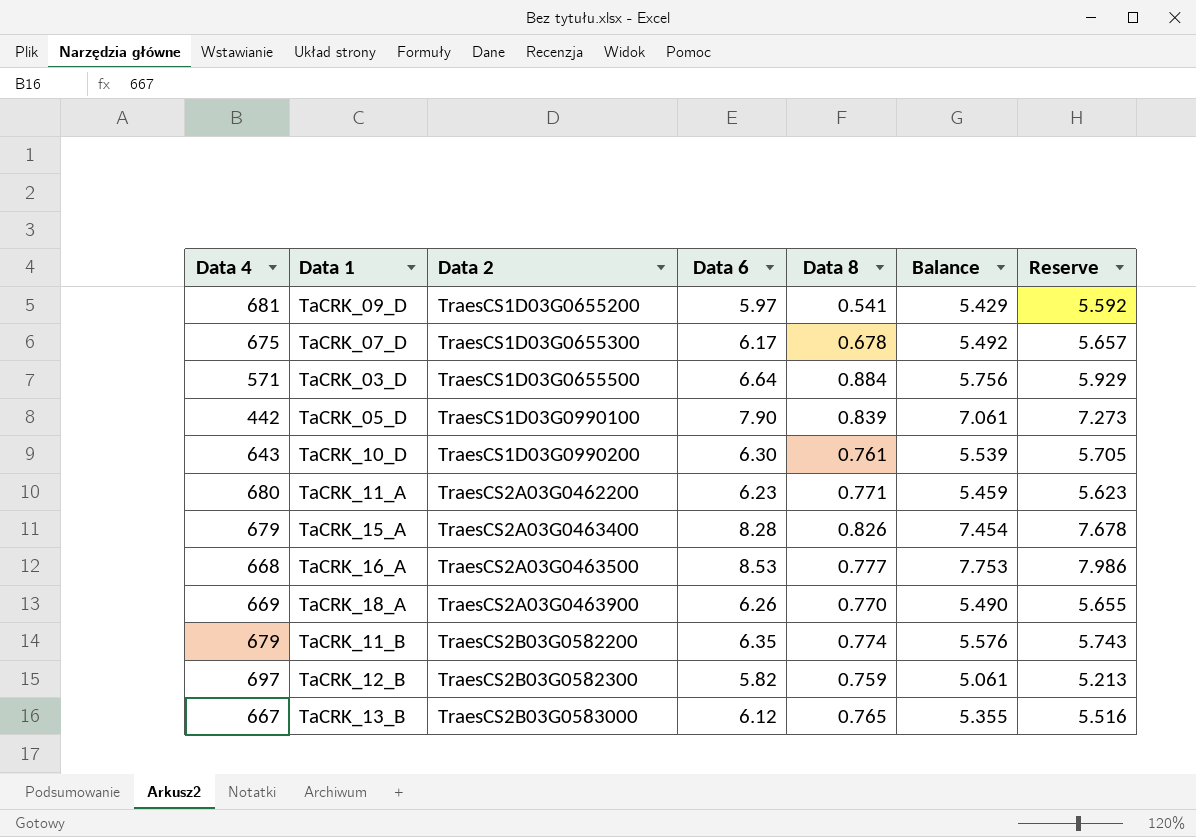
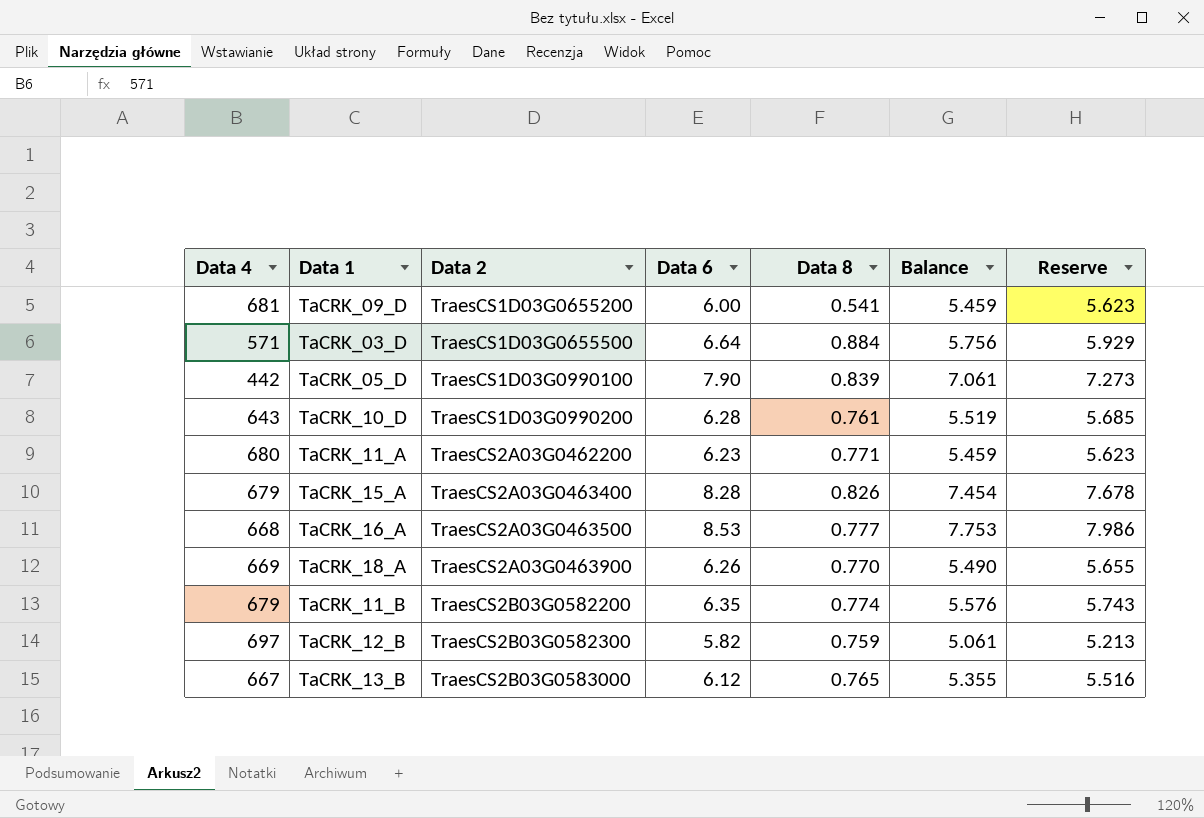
row TaCRK_07_D: 675 | TraesCS1D03G0655300 | 6.17 | 0.678 | 5.492 | 5.657 -> none
TaCRK_09_D | Data 6: 5.97 -> 6.00
TaCRK_09_D | Balance: 5.429 -> 5.459
TaCRK_09_D | Reserve: 5.592 -> 5.623
TaCRK_10_D | Data 6: 6.30 -> 6.28
TaCRK_10_D | Balance: 5.539 -> 5.519
TaCRK_10_D | Reserve: 5.705 -> 5.685

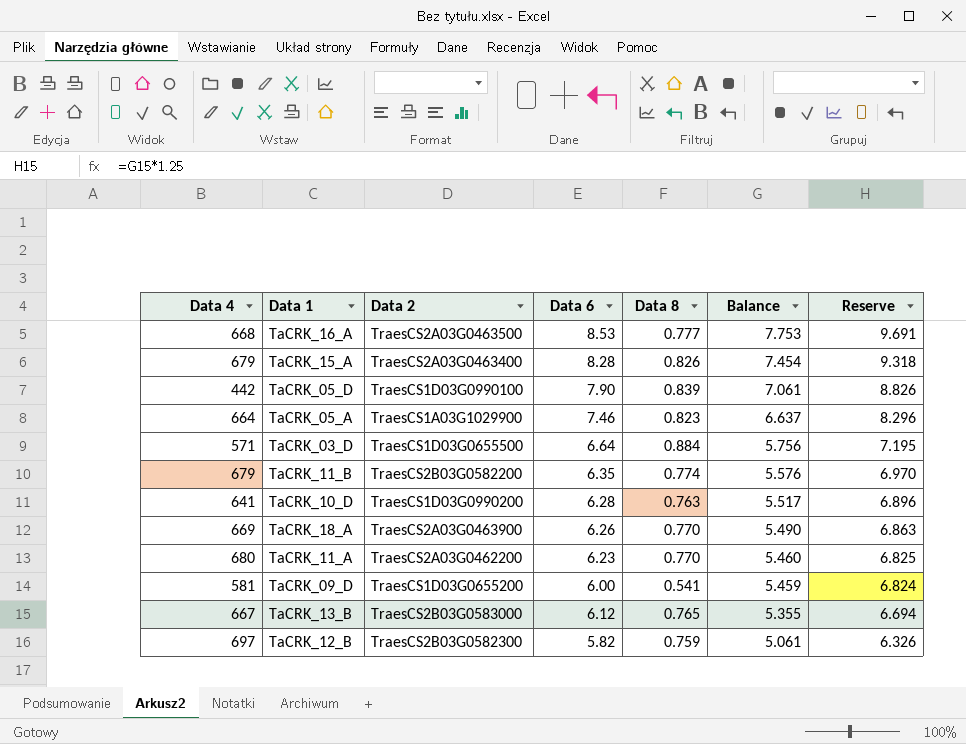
row order: Data 2 ascending -> Balance descending
column Reserve | formula: [Balance] * 1.03 -> [Balance] * 1.25
row TaCRK_05_A: none -> 664 | TraesCS1A03G1029900 | 7.46 | 0.823 | 6.637 | 8.296
TaCRK_10_D | Data 4: 643 -> 641
TaCRK_10_D | Data 8: 0.761 -> 0.763
TaCRK_10_D | Balance: 5.519 -> 5.517
TaCRK_11_A | Data 8: 0.771 -> 0.770
TaCRK_11_A | Balance: 5.459 -> 5.460
TaCRK_09_D | Data 4: 681 -> 581

